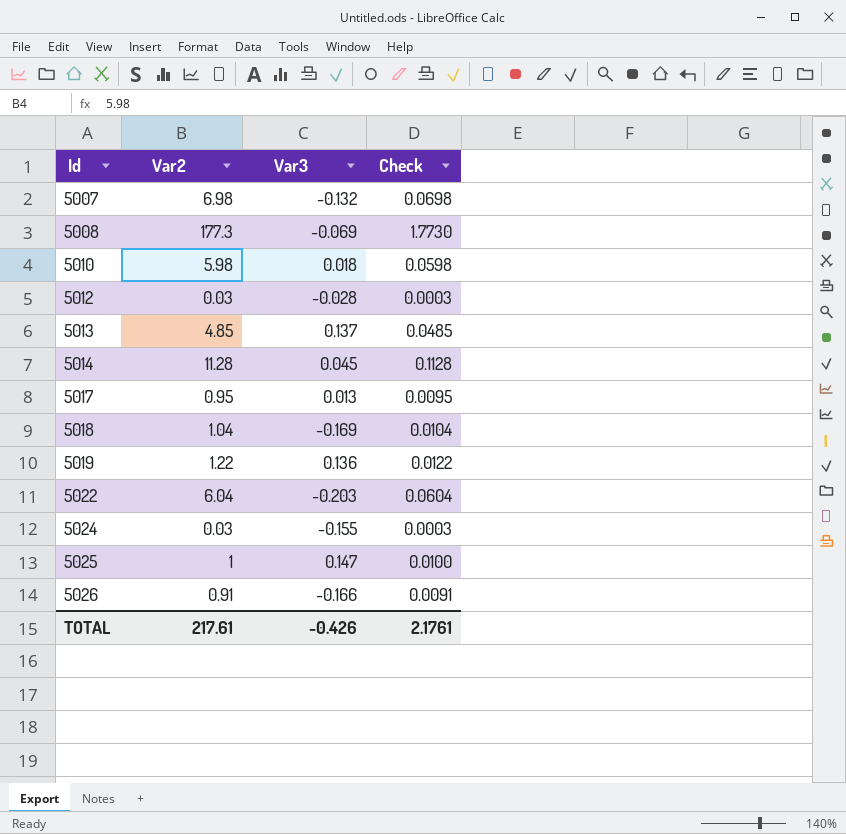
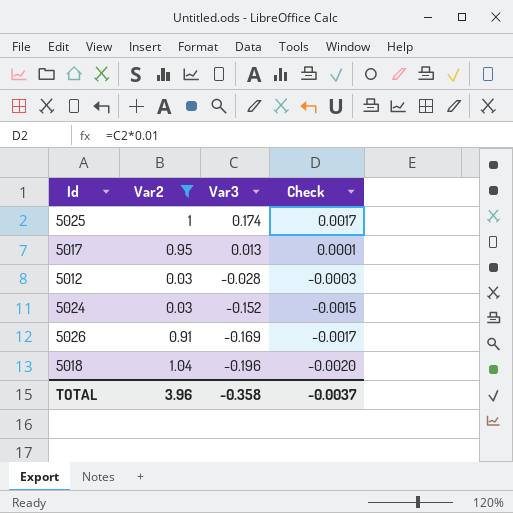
filter: none -> Var2 <= 1.04
row order: Id ascending -> Var3 descending
column Check | formula: [Var2] * 0.01 -> [Var3] * 0.01
5025 | Var3: 0.147 -> 0.174
5024 | Var3: -0.155 -> -0.152
5026 | Var3: -0.166 -> -0.169
5018 | Var3: -0.169 -> -0.196
TOTAL | Var2: 217.61 -> 3.96
TOTAL | Var3: -0.426 -> -0.358
TOTAL | Check: 2.1761 -> -0.0037

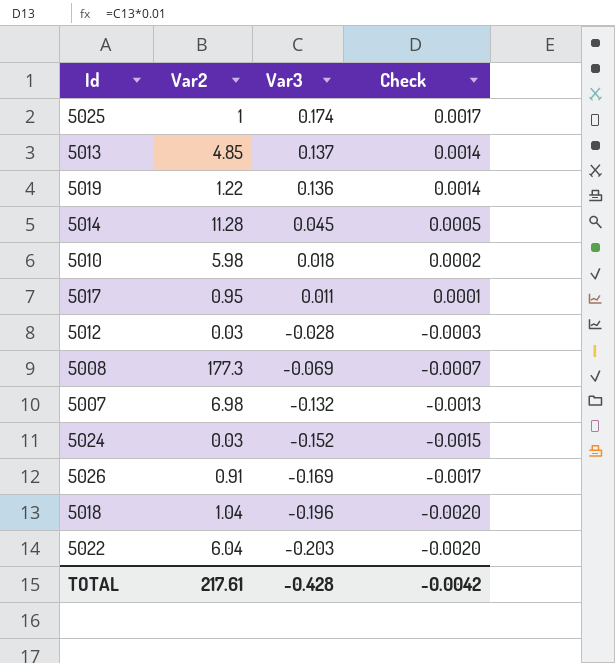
filter: Var2 <= 1.04 -> none
5017 | Var3: 0.013 -> 0.011
TOTAL | Var2: 3.96 -> 217.61
TOTAL | Var3: -0.358 -> -0.428
TOTAL | Check: -0.0037 -> -0.0042

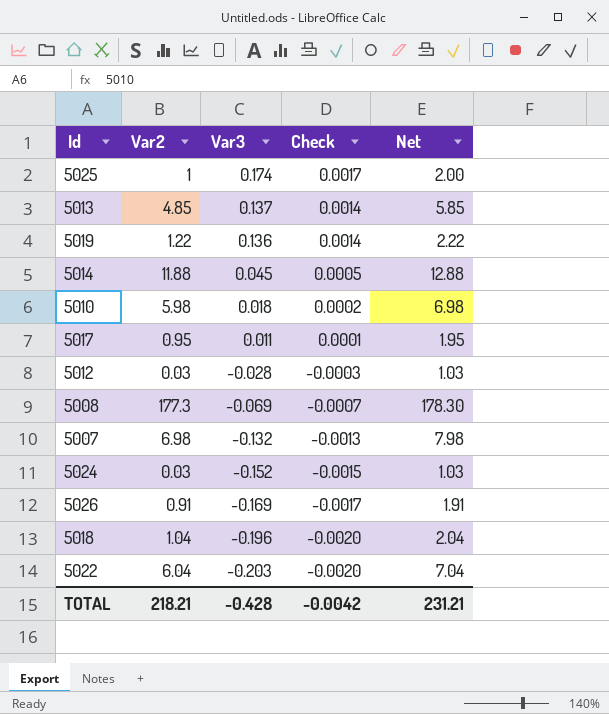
column Net | formula: none -> [Var2] + 1
5014 | Var2: 11.28 -> 11.88
TOTAL | Var2: 217.61 -> 218.21

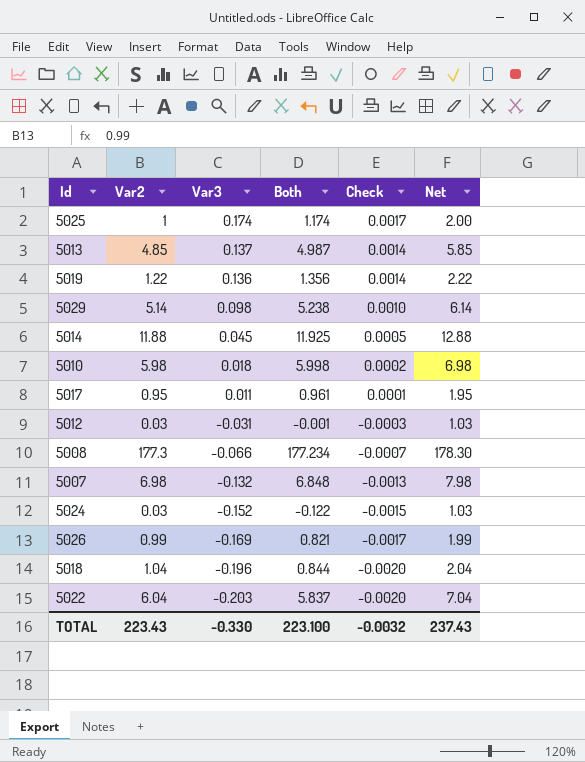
column Both | formula: none -> [Var2] + [Var3]
row 5029: none -> 5.14 | 0.098 | 5.238 | 0.0010 | 6.14
5012 | Var3: -0.028 -> -0.031
5008 | Var3: -0.069 -> -0.066
5026 | Var2: 0.91 -> 0.99
5026 | Net: 1.91 -> 1.99
TOTAL | Var2: 218.21 -> 223.43
TOTAL | Var3: -0.428 -> -0.330
TOTAL | Check: -0.0042 -> -0.0032
TOTAL | Net: 231.21 -> 237.43

